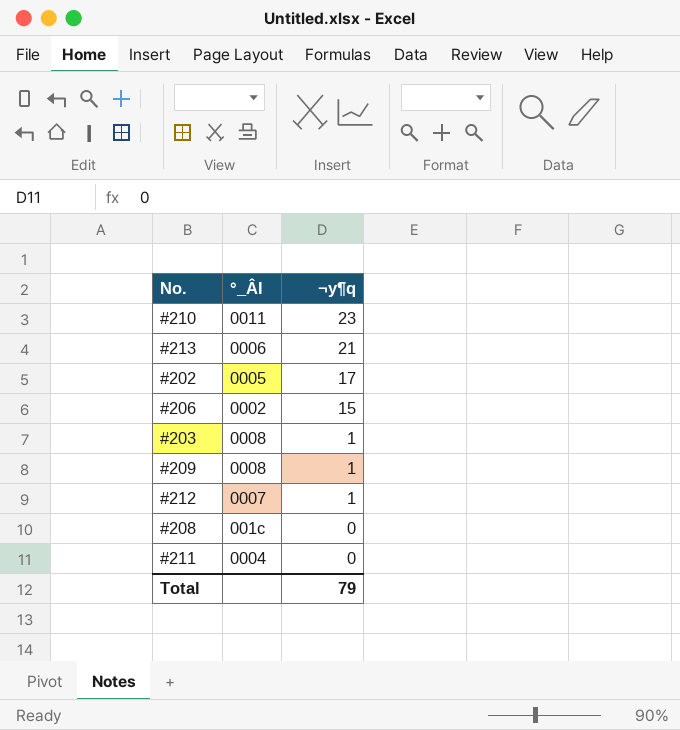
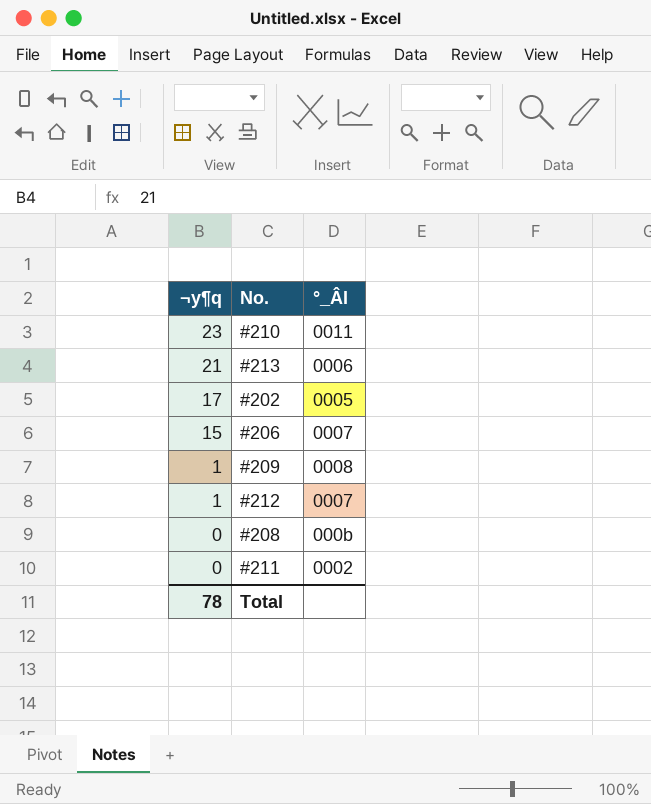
column ¬y¶q | position: 3 -> 1
row #203: 0008 | 1 -> none
#206 | °_ÂI: 0002 -> 0007
#208 | °_ÂI: 001c -> 000b
#211 | °_ÂI: 0004 -> 0002
Total | ¬y¶q: 79 -> 78

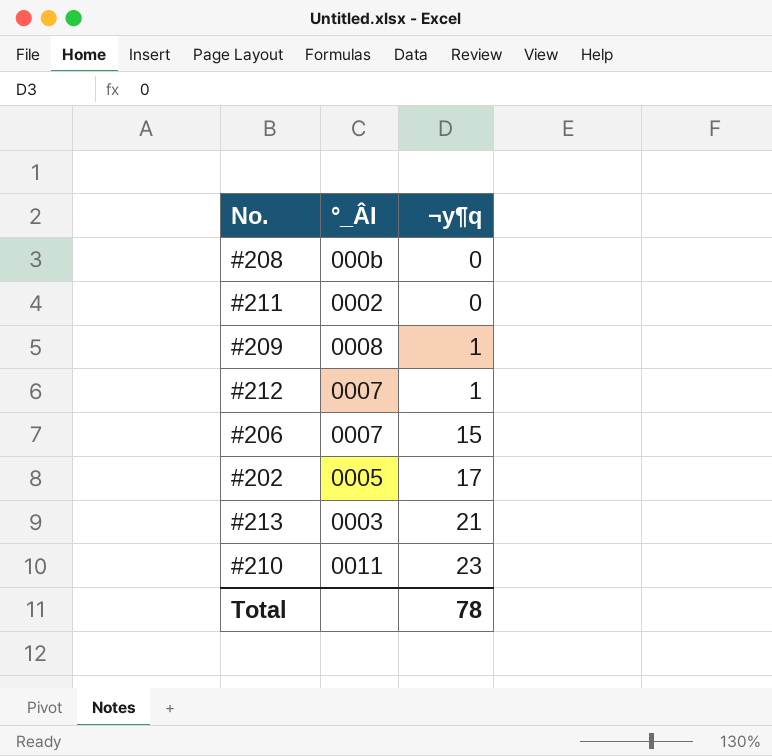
row order: ¬y¶q descending -> ¬y¶q ascending
column ¬y¶q | position: 1 -> 3
#213 | °_ÂI: 0006 -> 0003

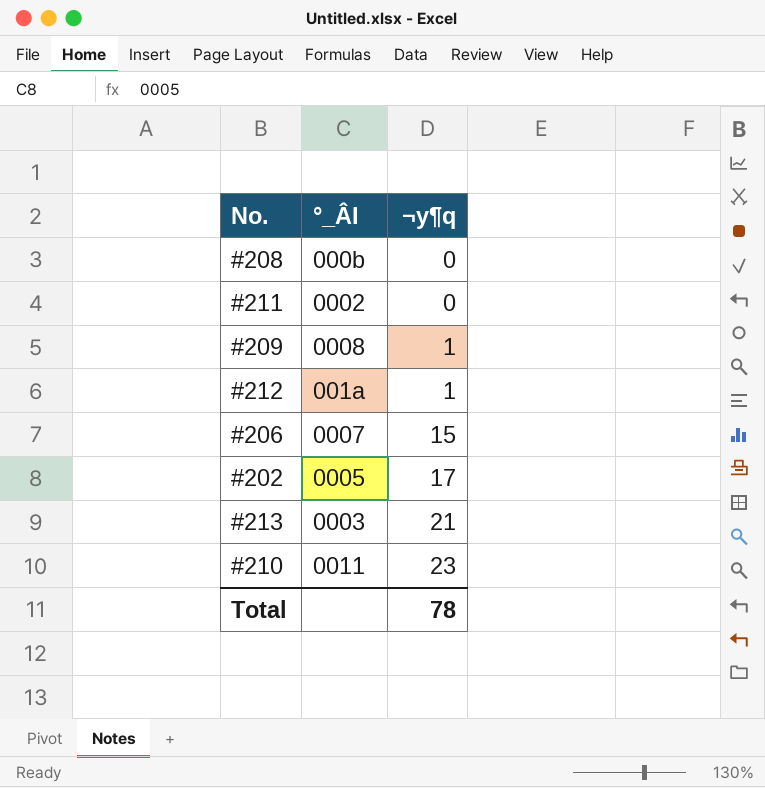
#212 | °_ÂI: 0007 -> 001a

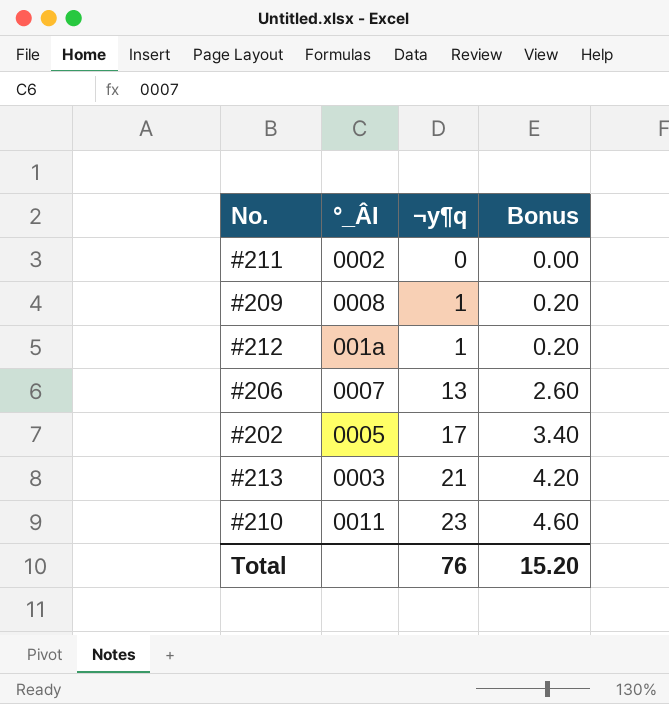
column Bonus | formula: none -> [¬y¶q] * 0.2
row #208: 000b | 0 -> none
#206 | ¬y¶q: 15 -> 13
Total | ¬y¶q: 78 -> 76

